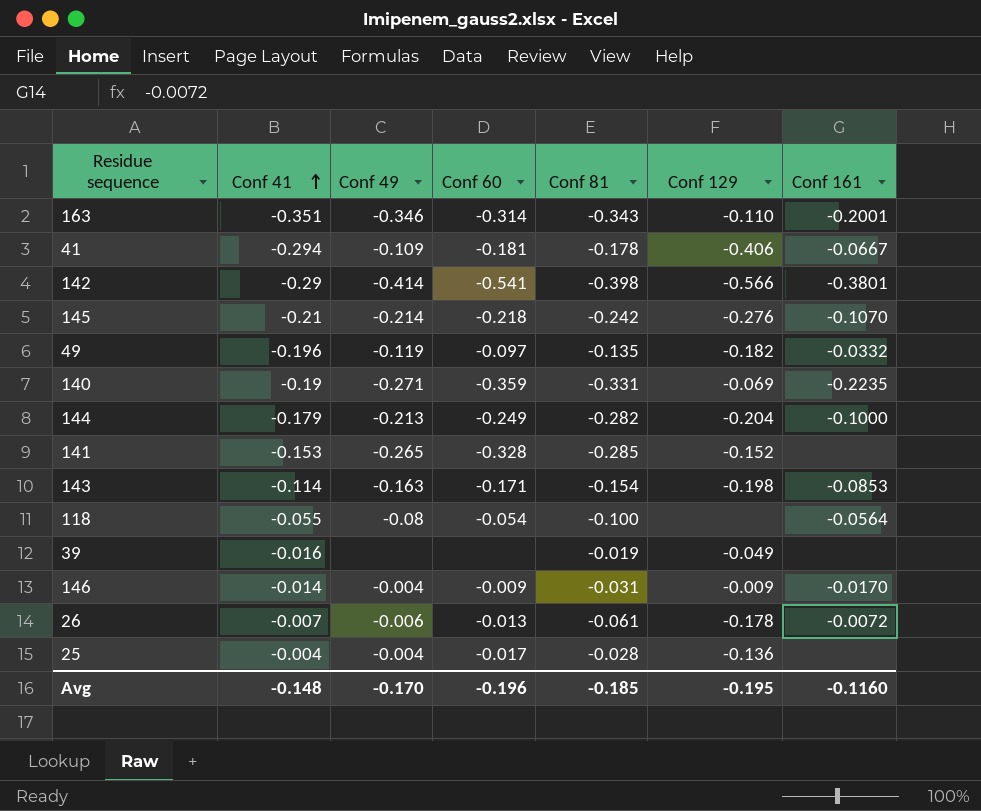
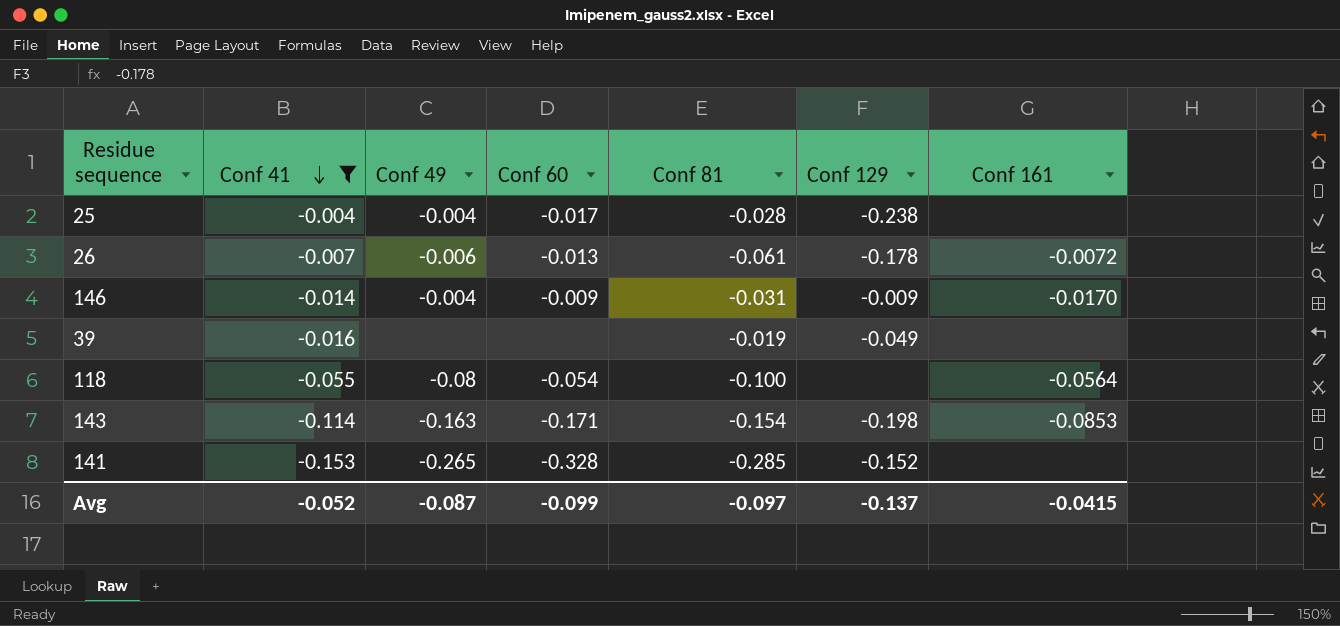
filter: none -> Conf 41 >= -0.153
row order: Conf 41 ascending -> Conf 41 descending
25 | Conf 129: -0.136 -> -0.238
Avg | Conf 41: -0.148 -> -0.052
Avg | Conf 49: -0.170 -> -0.087
Avg | Conf 60: -0.196 -> -0.099
Avg | Conf 81: -0.185 -> -0.097
Avg | Conf 129: -0.195 -> -0.137
Avg | Conf 161: -0.1160 -> -0.0415

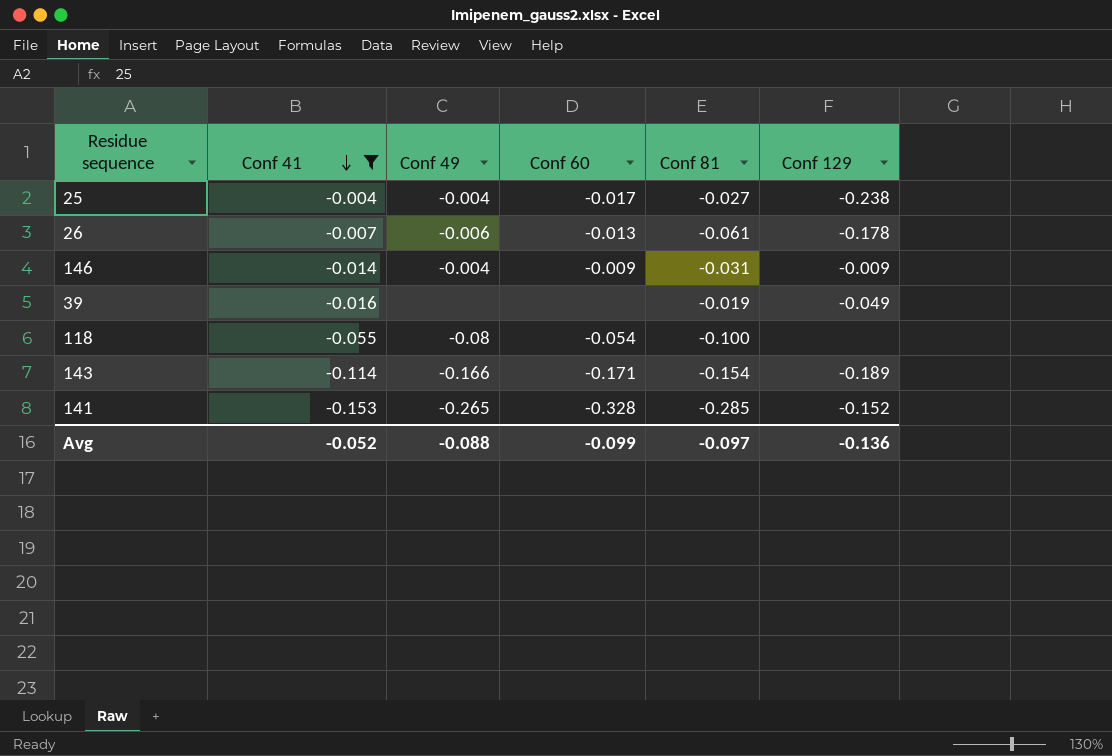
column Conf 161 | position: 7 -> none
25 | Conf 81: -0.028 -> -0.027
143 | Conf 49: -0.163 -> -0.166
143 | Conf 129: -0.198 -> -0.189
Avg | Conf 49: -0.087 -> -0.088
Avg | Conf 129: -0.137 -> -0.136

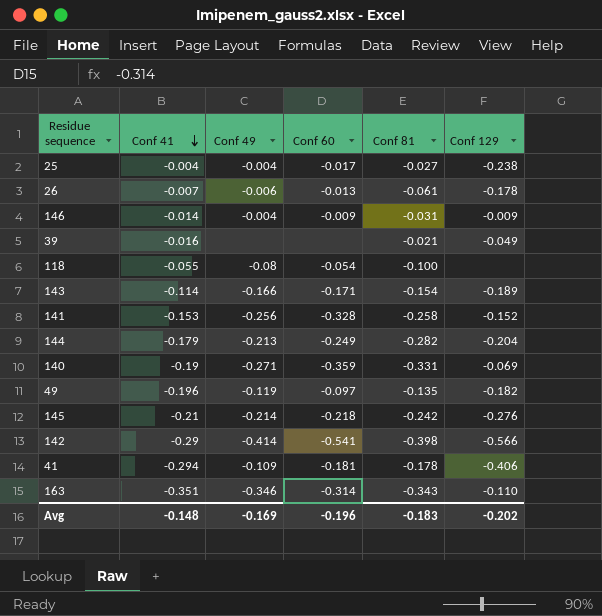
filter: Conf 41 >= -0.153 -> none
39 | Conf 81: -0.019 -> -0.021
141 | Conf 49: -0.265 -> -0.256
141 | Conf 81: -0.285 -> -0.258
Avg | Conf 41: -0.052 -> -0.148
Avg | Conf 49: -0.088 -> -0.169
Avg | Conf 60: -0.099 -> -0.196
Avg | Conf 81: -0.097 -> -0.183
Avg | Conf 129: -0.136 -> -0.202

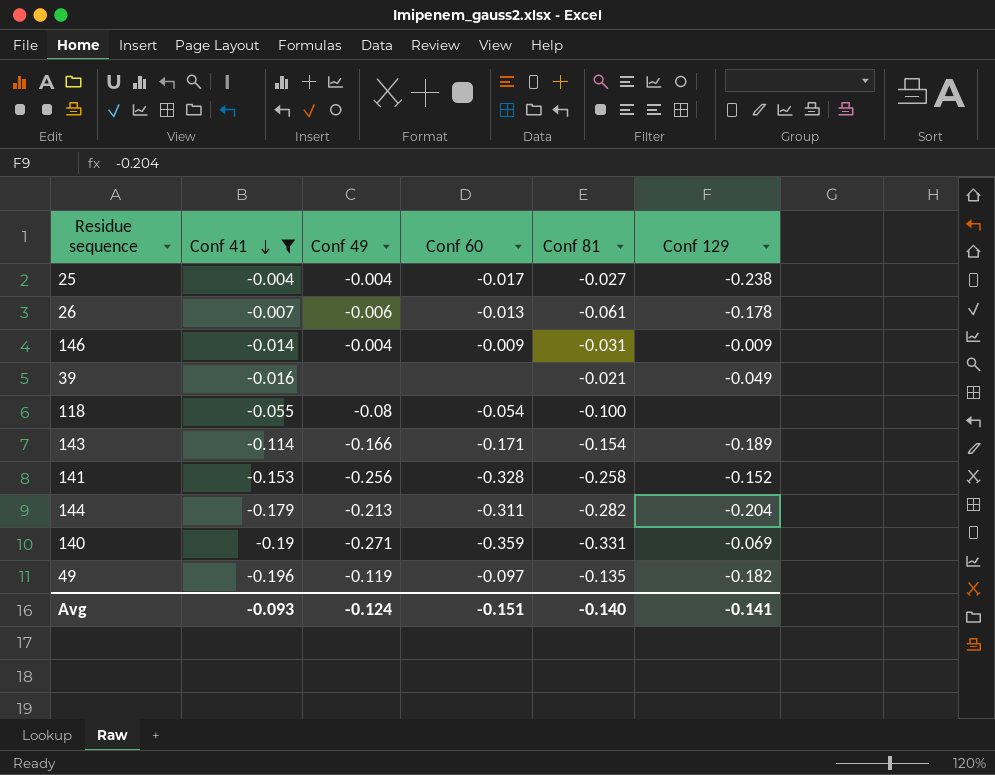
filter: none -> Conf 41 >= -0.196
144 | Conf 60: -0.249 -> -0.311
Avg | Conf 41: -0.148 -> -0.093
Avg | Conf 49: -0.169 -> -0.124
Avg | Conf 60: -0.196 -> -0.151
Avg | Conf 81: -0.183 -> -0.140
Avg | Conf 129: -0.202 -> -0.141

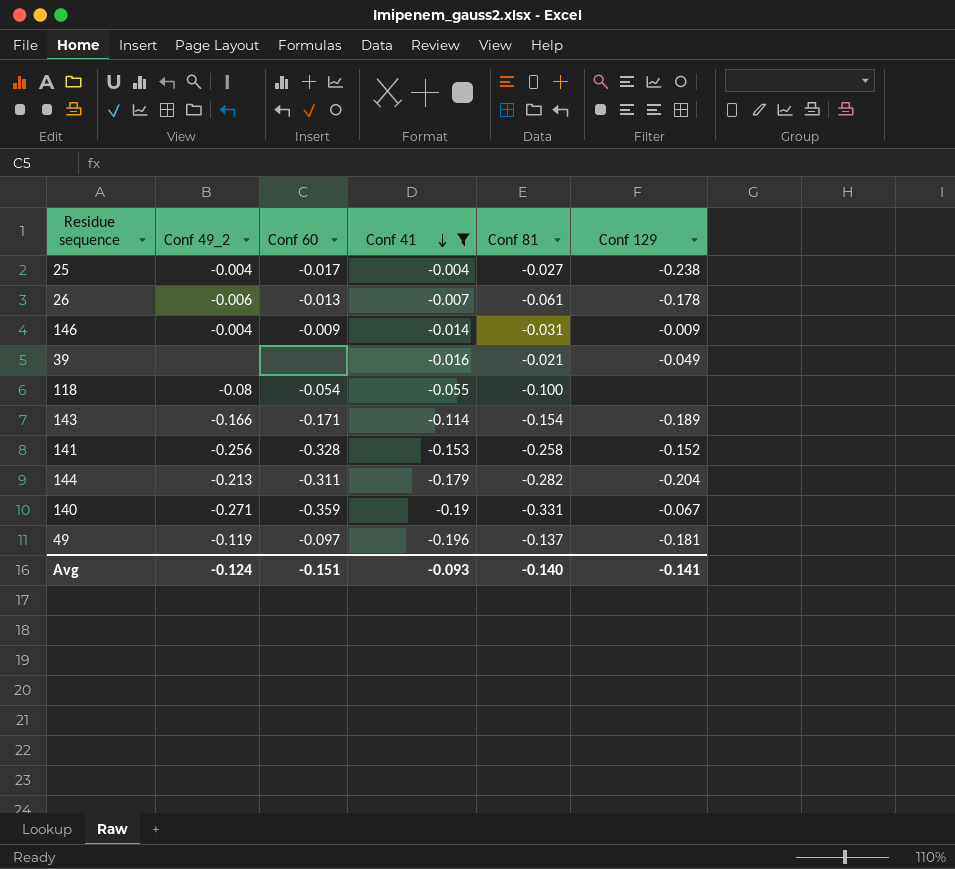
column name: Conf 49 -> Conf 49_2
column Conf 41 | position: 2 -> 4
140 | Conf 129: -0.069 -> -0.067
49 | Conf 81: -0.135 -> -0.137
49 | Conf 129: -0.182 -> -0.181

